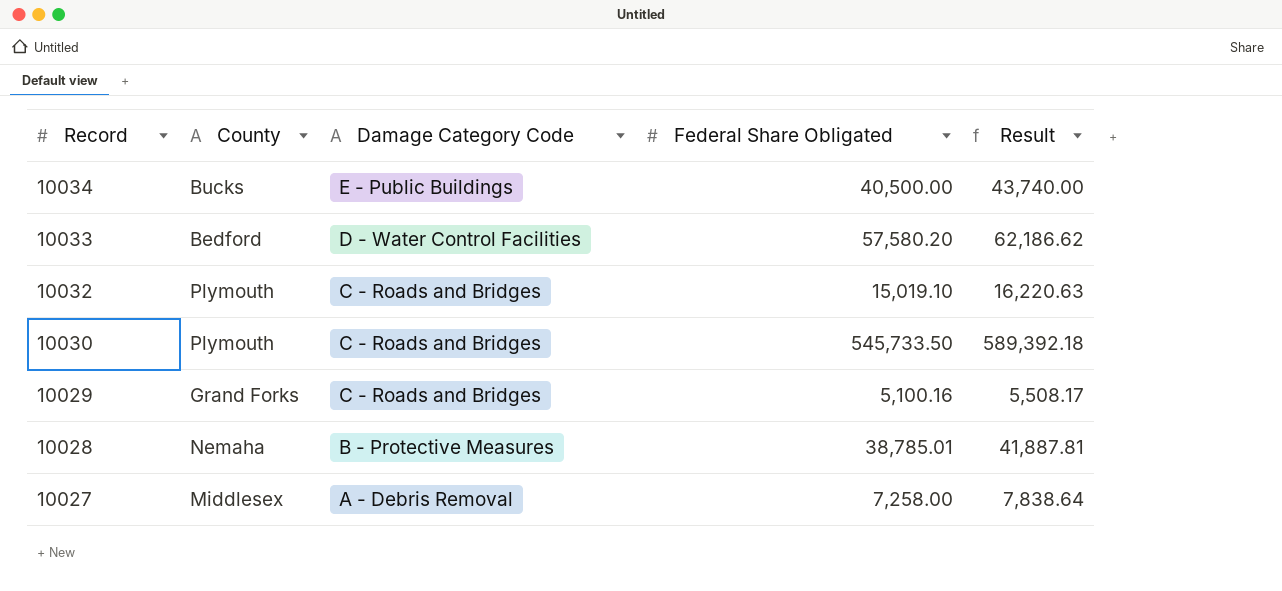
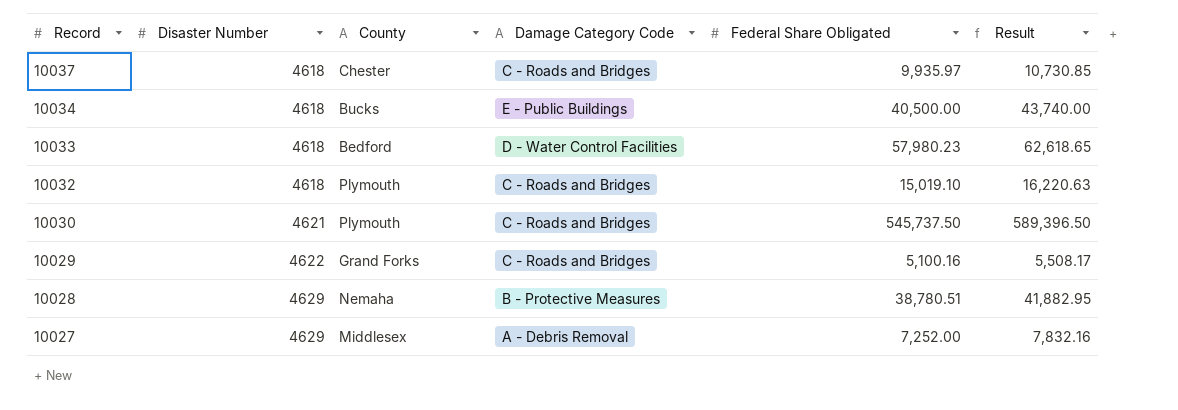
column Disaster Number | position: none -> 2
row 10037: none -> 4618 | Chester | C - Roads and Bridges | 9,935.97 | 10,730.85
10033 | Federal Share Obligated: 57,580.20 -> 57,980.23
10033 | Result: 62,186.62 -> 62,618.65
10030 | Federal Share Obligated: 545,733.50 -> 545,737.50
10030 | Result: 589,392.18 -> 589,396.50
10028 | Federal Share Obligated: 38,785.01 -> 38,780.51
10028 | Result: 41,887.81 -> 41,882.95
10027 | Federal Share Obligated: 7,258.00 -> 7,252.00
10027 | Result: 7,838.64 -> 7,832.16

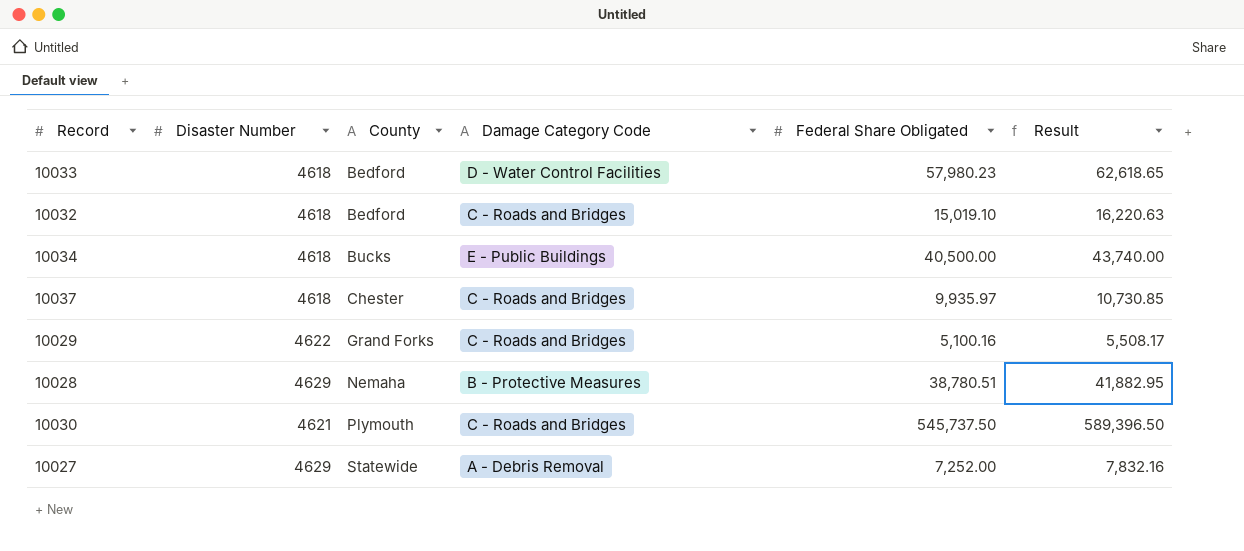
row order: Record descending -> County ascending
10032 | County: Plymouth -> Bedford
10027 | County: Middlesex -> Statewide

